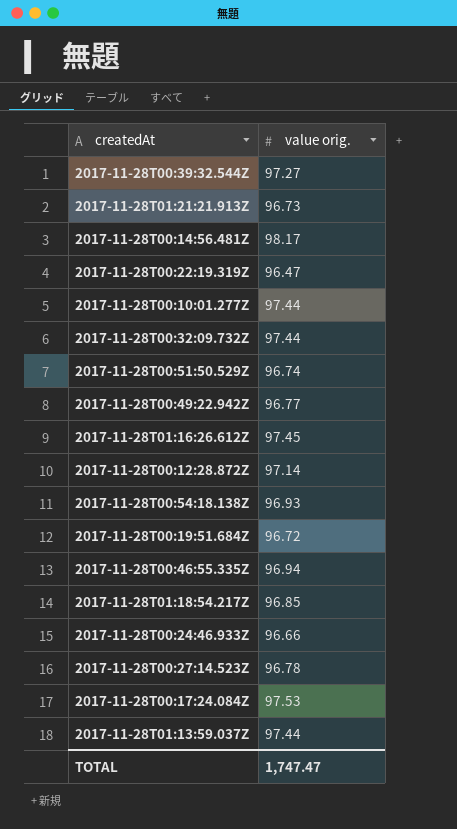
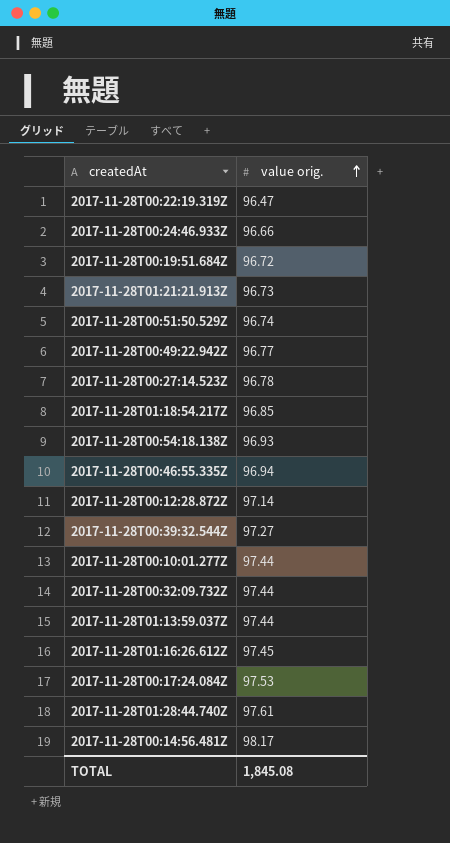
row order: none -> value orig. ascending
row 2017-11-28T01:28:44.740Z: none -> 97.61
TOTAL | value orig.: 1,747.47 -> 1,845.08

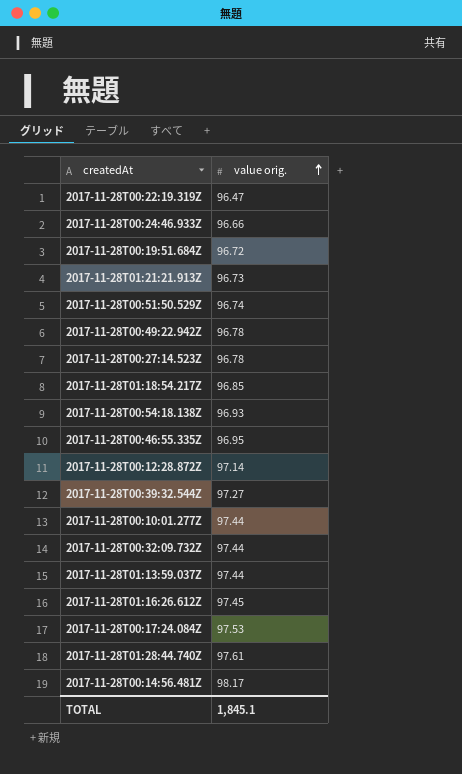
2017-11-28T00:49:22.942Z | value orig.: 96.77 -> 96.78
2017-11-28T00:46:55.335Z | value orig.: 96.94 -> 96.95
TOTAL | value orig.: 1,845.08 -> 1,845.1

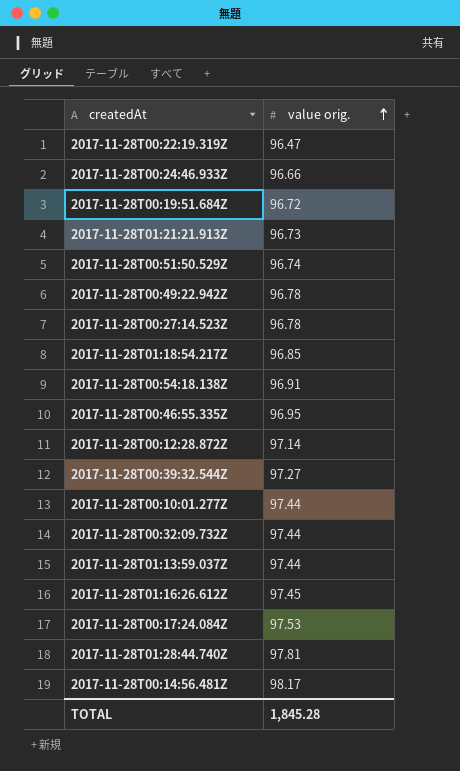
2017-11-28T00:54:18.138Z | value orig.: 96.93 -> 96.91
2017-11-28T01:28:44.740Z | value orig.: 97.61 -> 97.81
TOTAL | value orig.: 1,845.1 -> 1,845.28

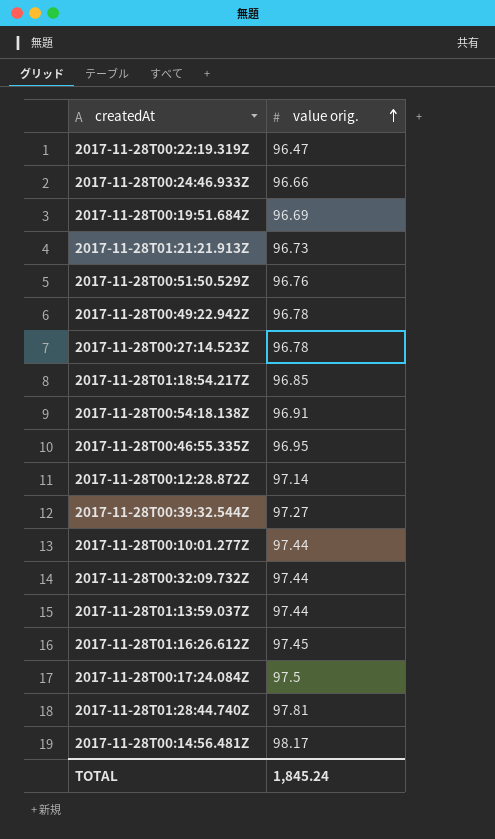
2017-11-28T00:19:51.684Z | value orig.: 96.72 -> 96.69
2017-11-28T00:51:50.529Z | value orig.: 96.74 -> 96.76
2017-11-28T00:17:24.084Z | value orig.: 97.53 -> 97.5
TOTAL | value orig.: 1,845.28 -> 1,845.24

